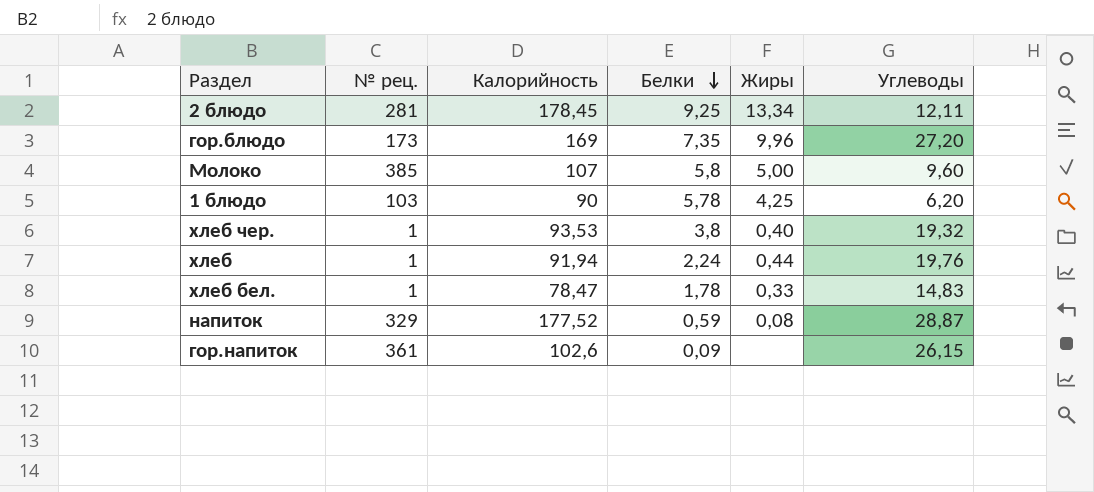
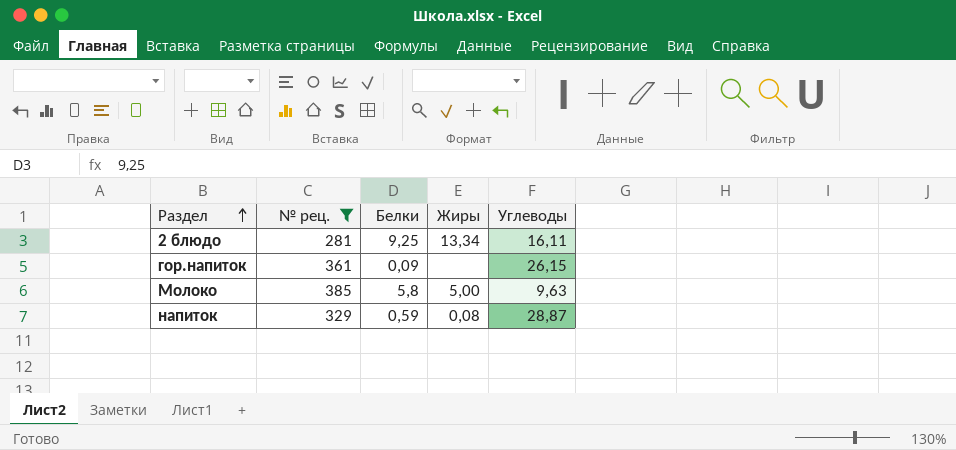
filter: none -> № рец. >= 281
row order: Белки descending -> Раздел ascending
column Калорийность | position: 3 -> none
2 блюдо | Углеводы: 12,11 -> 16,11
Молоко | Углеводы: 9,60 -> 9,63

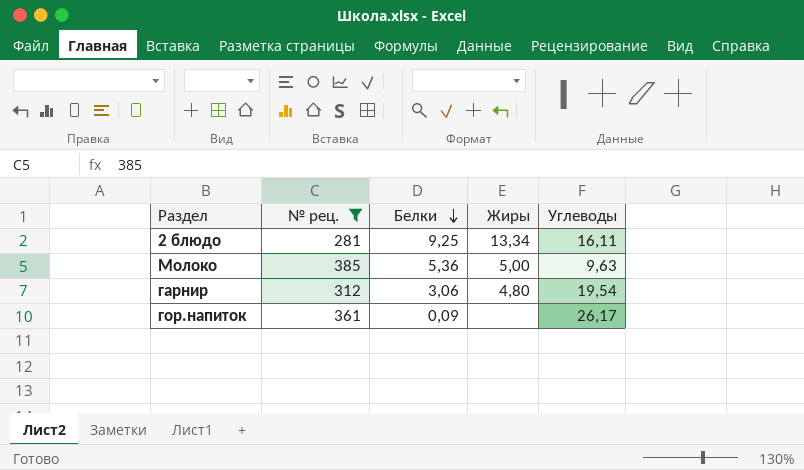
row order: Раздел ascending -> Белки descending
row напиток: 329 | 0,59 | 0,08 | 28,87 -> none
Молоко | Белки: 5,8 -> 5,36
row гарнир: none -> 312 | 3,06 | 4,80 | 19,54
гор.напиток | Углеводы: 26,15 -> 26,17

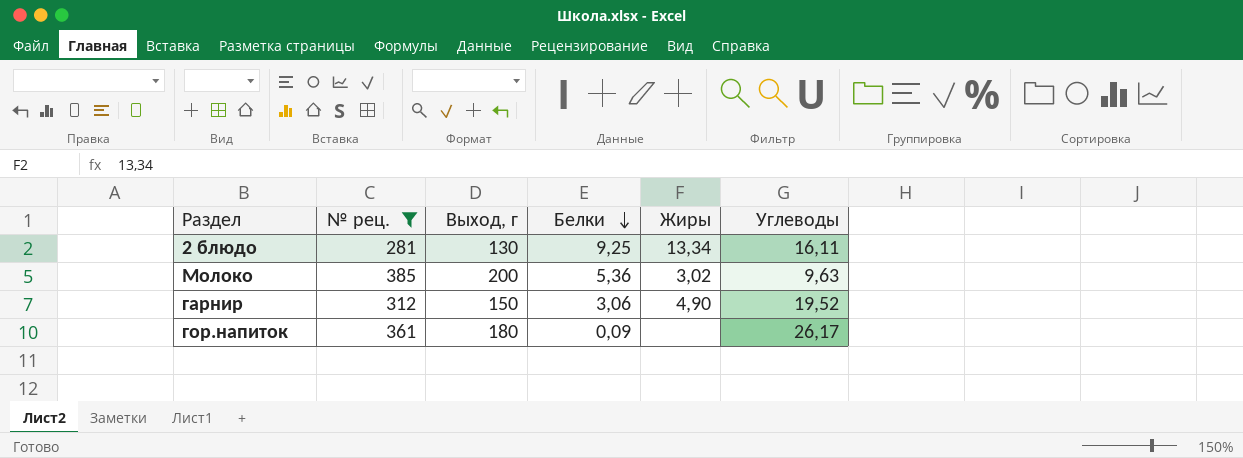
column Выход, г | position: none -> 3
Молоко | Жиры: 5,00 -> 3,02
гарнир | Жиры: 4,80 -> 4,90
гарнир | Углеводы: 19,54 -> 19,52

